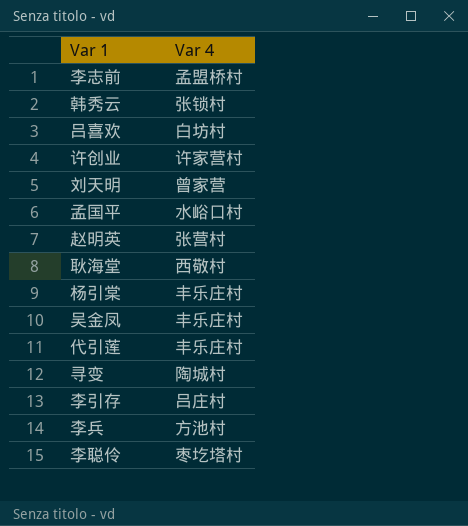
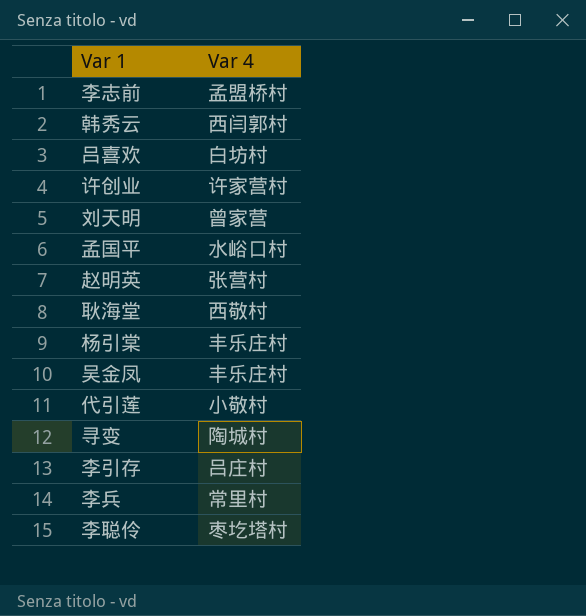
韩秀云 | Var 4: 张锁村 -> 西闫郭村
代引莲 | Var 4: 丰乐庄村 -> 小敬村
李兵 | Var 4: 方池村 -> 常里村

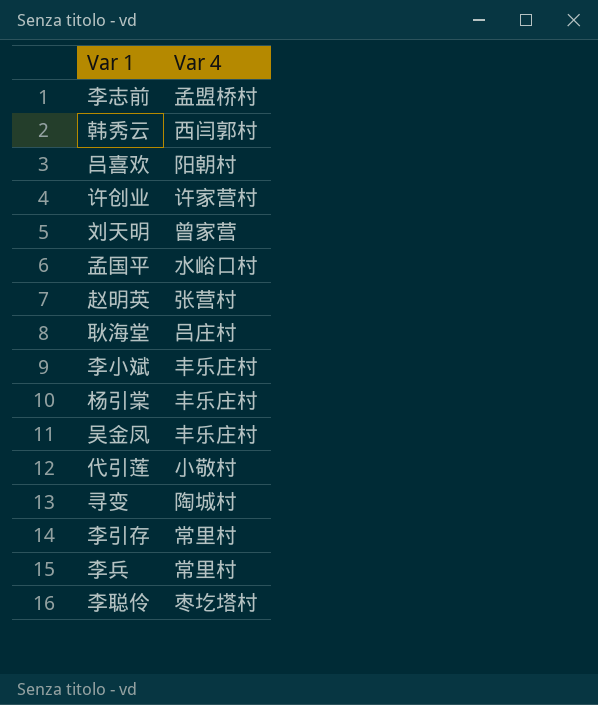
吕喜欢 | Var 4: 白坊村 -> 阳朝村
耿海堂 | Var 4: 西敬村 -> 吕庄村
row 李小斌: none -> 丰乐庄村
李引存 | Var 4: 吕庄村 -> 常里村

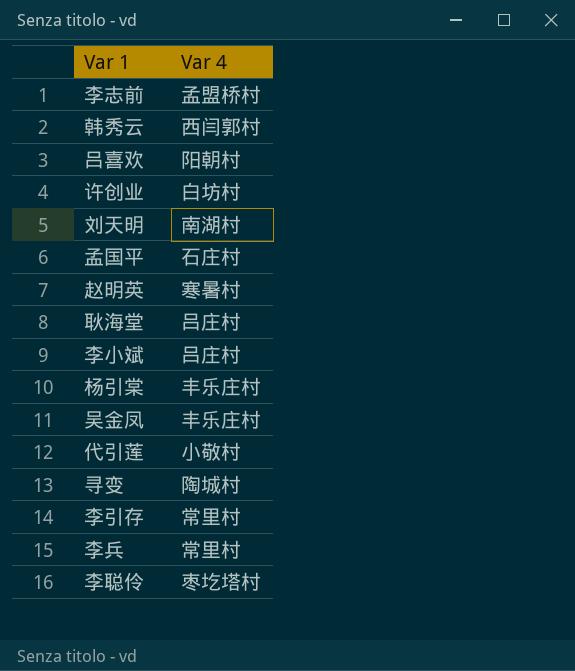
许创业 | Var 4: 许家营村 -> 白坊村
刘天明 | Var 4: 曾家营 -> 南湖村
孟国平 | Var 4: 水峪口村 -> 石庄村
赵明英 | Var 4: 张营村 -> 寒暑村
李小斌 | Var 4: 丰乐庄村 -> 吕庄村

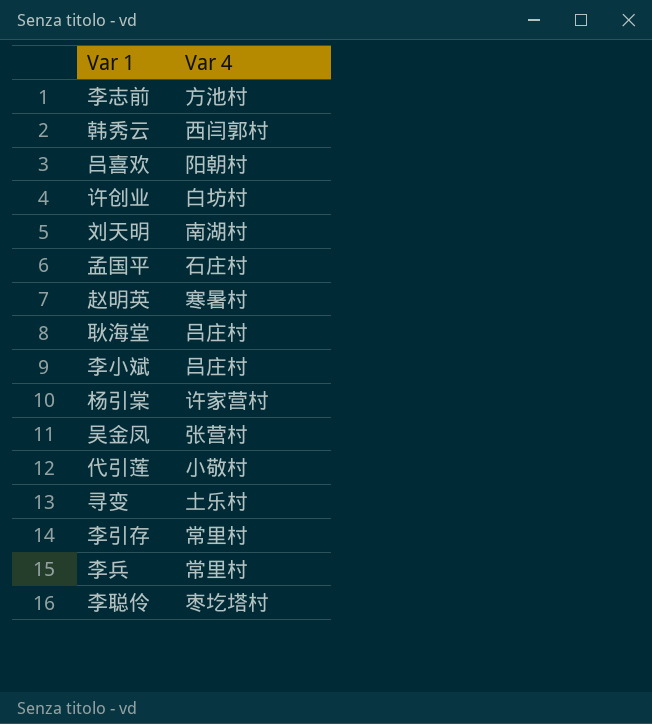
李志前 | Var 4: 孟盟桥村 -> 方池村
杨引棠 | Var 4: 丰乐庄村 -> 许家营村
吴金凤 | Var 4: 丰乐庄村 -> 张营村
寻变 | Var 4: 陶城村 -> 土乐村

